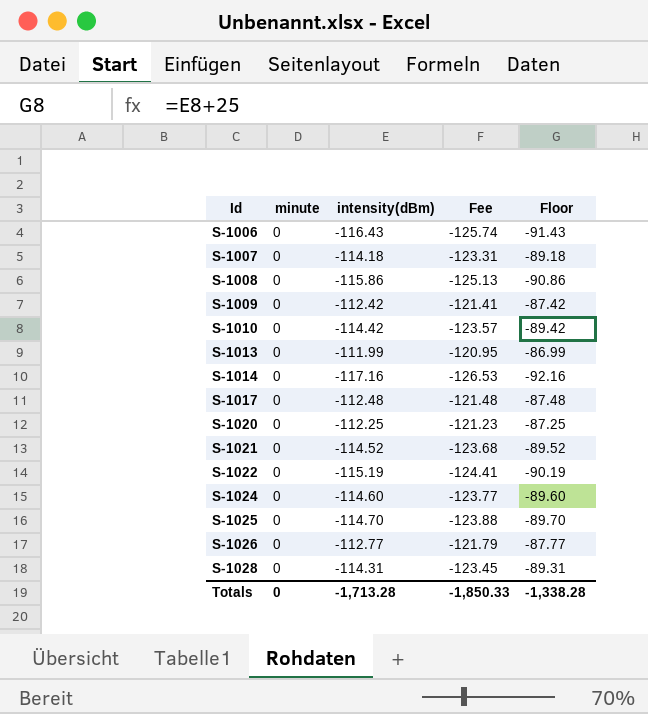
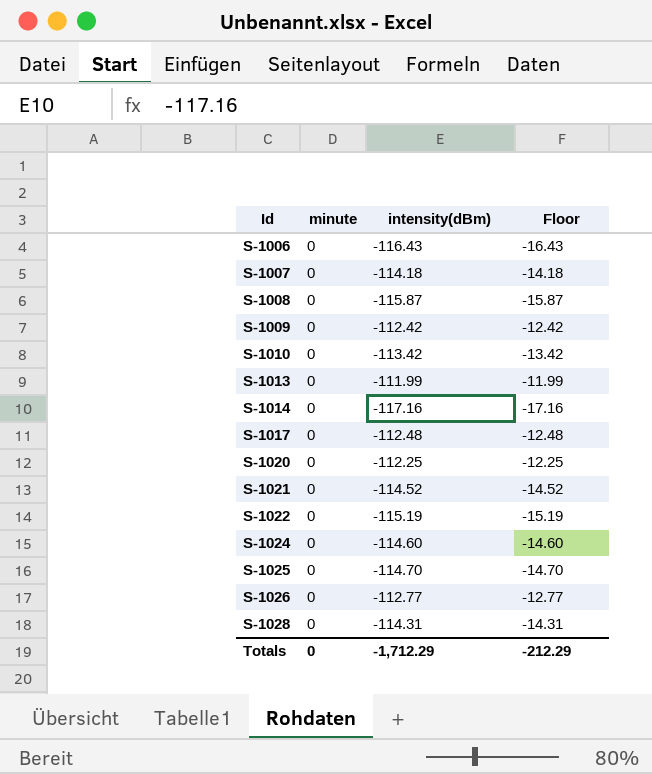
column Fee | formula: [intensity(dBm)] * 1.08 -> none
column Floor | formula: [intensity(dBm)] + 25 -> [intensity(dBm)] + 100
S-1008 | intensity(dBm): -115.86 -> -115.87
S-1010 | intensity(dBm): -114.42 -> -113.42
Totals | intensity(dBm): -1,713.28 -> -1,712.29
Totals | Floor: -1,338.28 -> -212.29

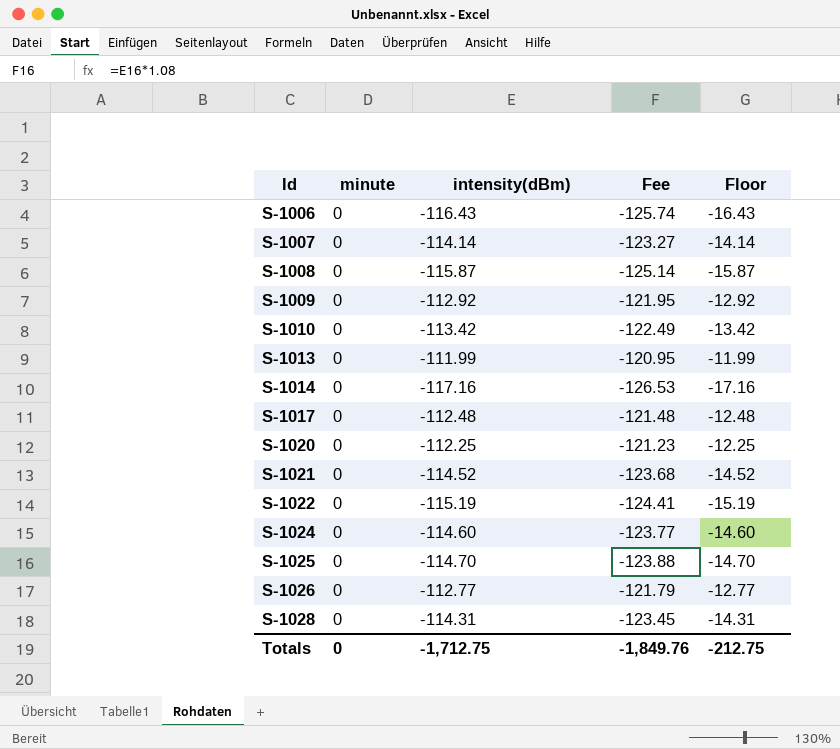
column Fee | formula: none -> [intensity(dBm)] * 1.08
S-1007 | intensity(dBm): -114.18 -> -114.14
S-1007 | Floor: -14.18 -> -14.14
S-1009 | intensity(dBm): -112.42 -> -112.92
S-1009 | Floor: -12.42 -> -12.92
Totals | intensity(dBm): -1,712.29 -> -1,712.75
Totals | Floor: -212.29 -> -212.75

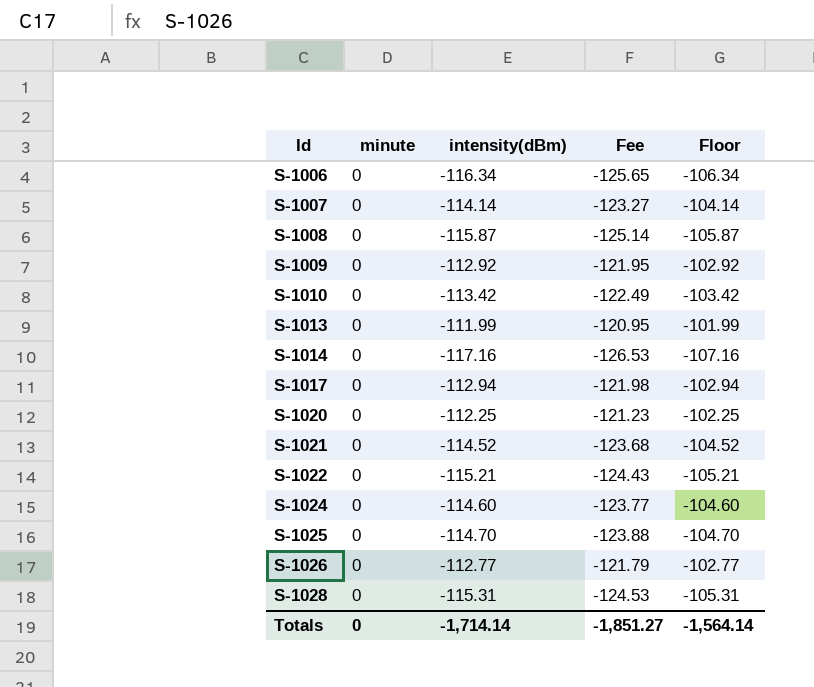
column Floor | formula: [intensity(dBm)] + 100 -> [intensity(dBm)] + 10
S-1006 | intensity(dBm): -116.43 -> -116.34
S-1006 | Fee: -125.74 -> -125.65
S-1017 | intensity(dBm): -112.48 -> -112.94
S-1017 | Fee: -121.48 -> -121.98
S-1022 | intensity(dBm): -115.19 -> -115.21
S-1022 | Fee: -124.41 -> -124.43
S-1028 | intensity(dBm): -114.31 -> -115.31
S-1028 | Fee: -123.45 -> -124.53
Totals | intensity(dBm): -1,712.75 -> -1,714.14
Totals | Fee: -1,849.76 -> -1,851.27
Totals | Floor: -212.75 -> -1,564.14

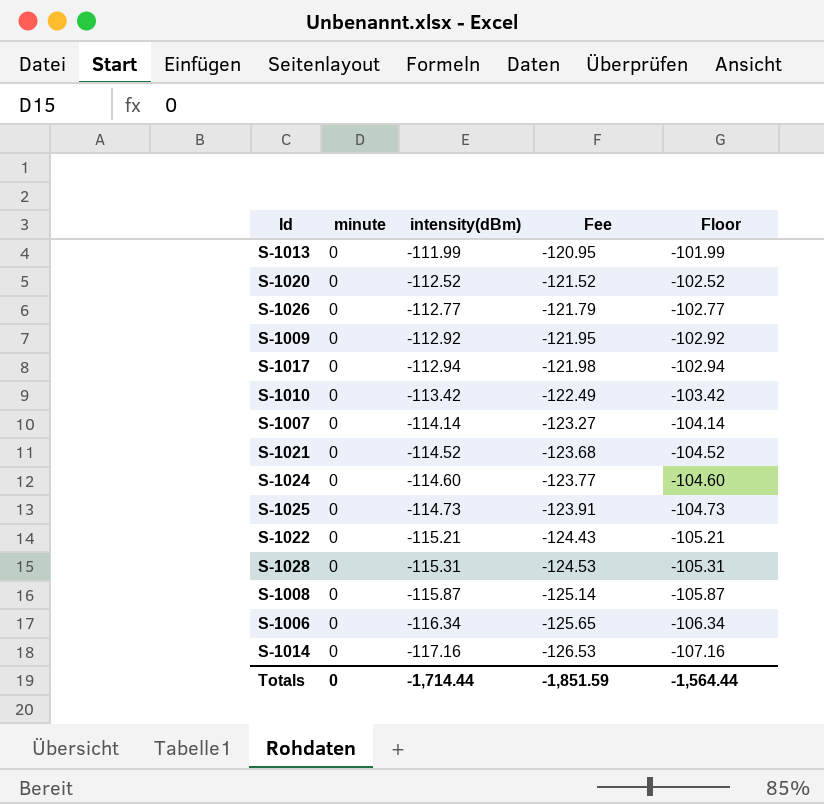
row order: Id ascending -> intensity(dBm) descending
S-1020 | intensity(dBm): -112.25 -> -112.52
S-1020 | Fee: -121.23 -> -121.52
S-1020 | Floor: -102.25 -> -102.52
S-1025 | intensity(dBm): -114.70 -> -114.73
S-1025 | Fee: -123.88 -> -123.91
S-1025 | Floor: -104.70 -> -104.73
Totals | intensity(dBm): -1,714.14 -> -1,714.44
Totals | Fee: -1,851.27 -> -1,851.59
Totals | Floor: -1,564.14 -> -1,564.44

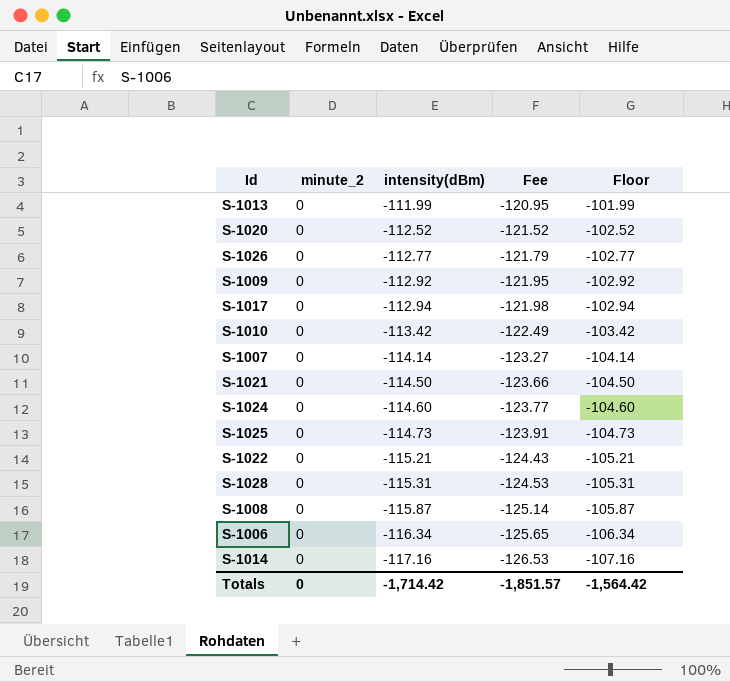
column name: minute -> minute_2
S-1021 | intensity(dBm): -114.52 -> -114.50
S-1021 | Fee: -123.68 -> -123.66
S-1021 | Floor: -104.52 -> -104.50
Totals | intensity(dBm): -1,714.44 -> -1,714.42
Totals | Fee: -1,851.59 -> -1,851.57
Totals | Floor: -1,564.44 -> -1,564.42

